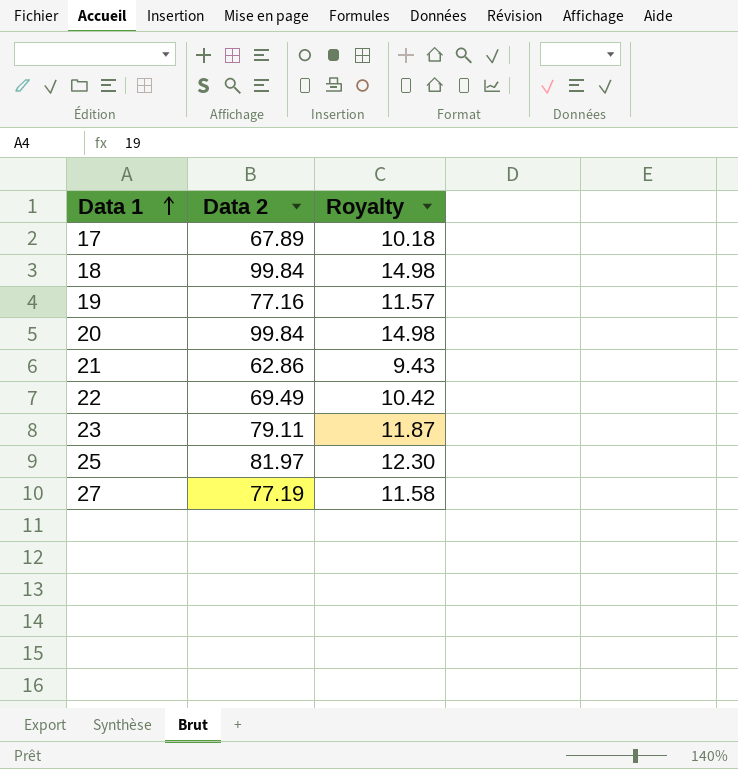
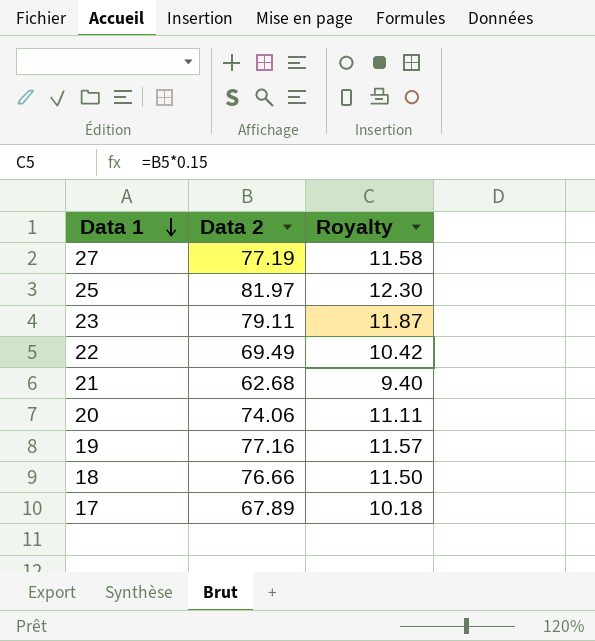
row order: Data 1 ascending -> Data 1 descending
21 | Data 2: 62.86 -> 62.68
21 | Royalty: 9.43 -> 9.40
20 | Data 2: 99.84 -> 74.06
20 | Royalty: 14.98 -> 11.11
18 | Data 2: 99.84 -> 76.66
18 | Royalty: 14.98 -> 11.50

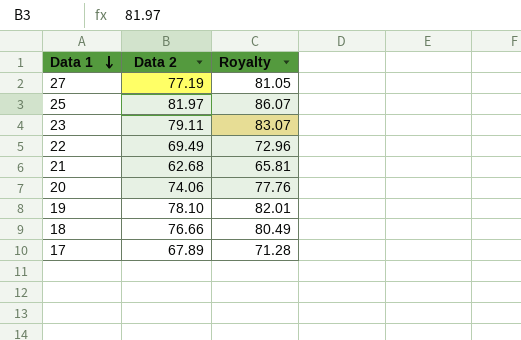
column Royalty | formula: [Data 2] * 0.15 -> [Data 2] * 1.05
19 | Data 2: 77.16 -> 78.10

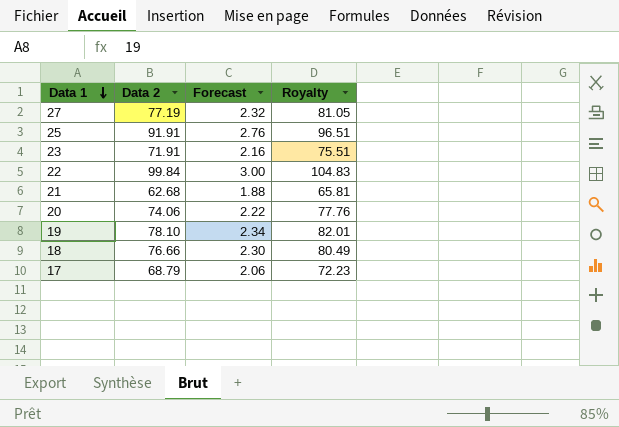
column Forecast | formula: none -> [Data 2] * 0.03
25 | Data 2: 81.97 -> 91.91
25 | Royalty: 86.07 -> 96.51
23 | Data 2: 79.11 -> 71.91
23 | Royalty: 83.07 -> 75.51
22 | Data 2: 69.49 -> 99.84
22 | Royalty: 72.96 -> 104.83
17 | Data 2: 67.89 -> 68.79
17 | Royalty: 71.28 -> 72.23

